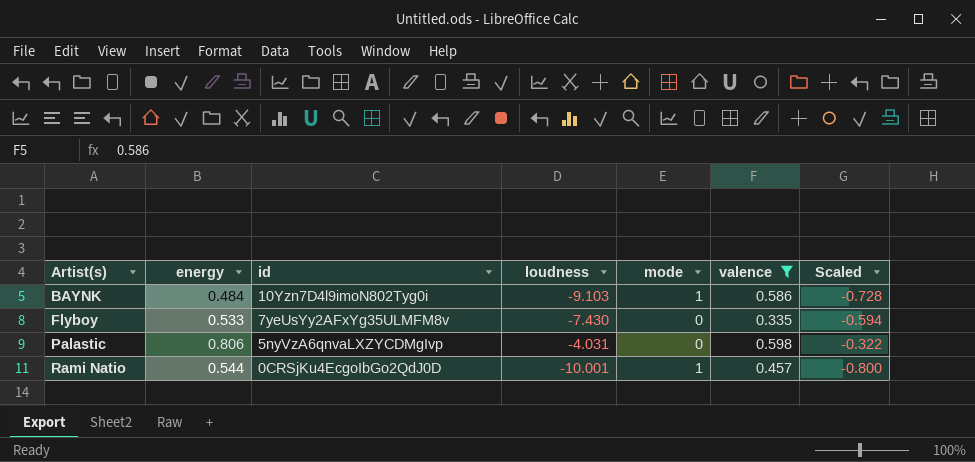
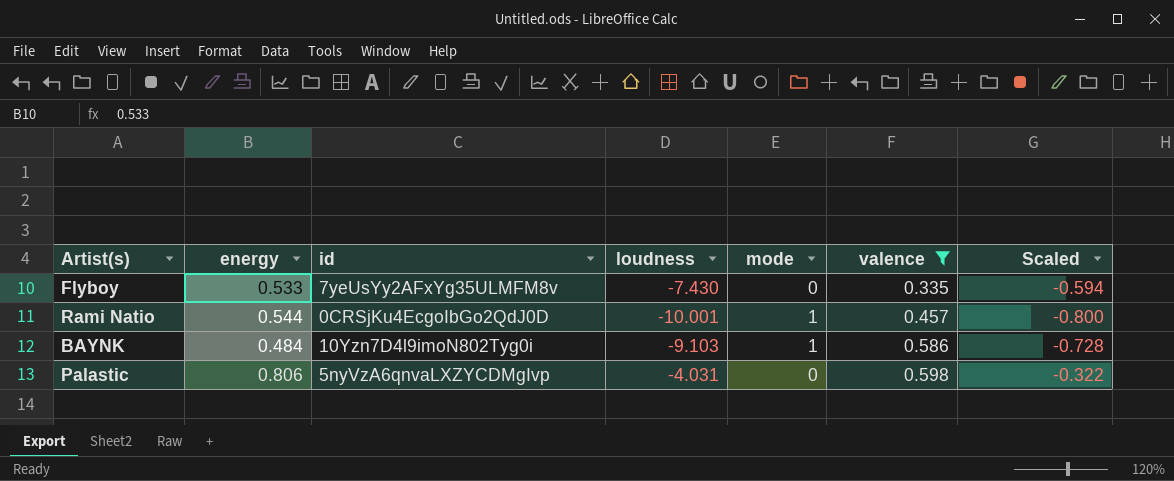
row order: Artist(s) ascending -> valence ascending

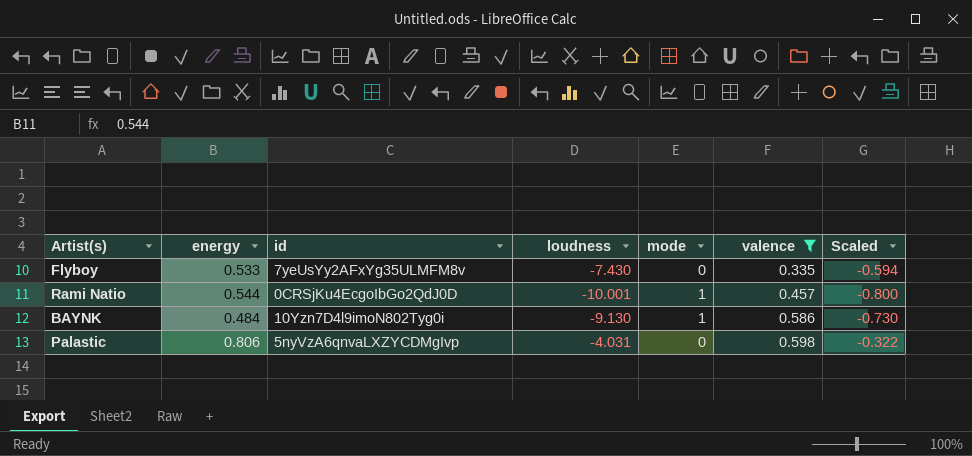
BAYNK | loudness: -9.103 -> -9.130
BAYNK | Scaled: -0.728 -> -0.730

